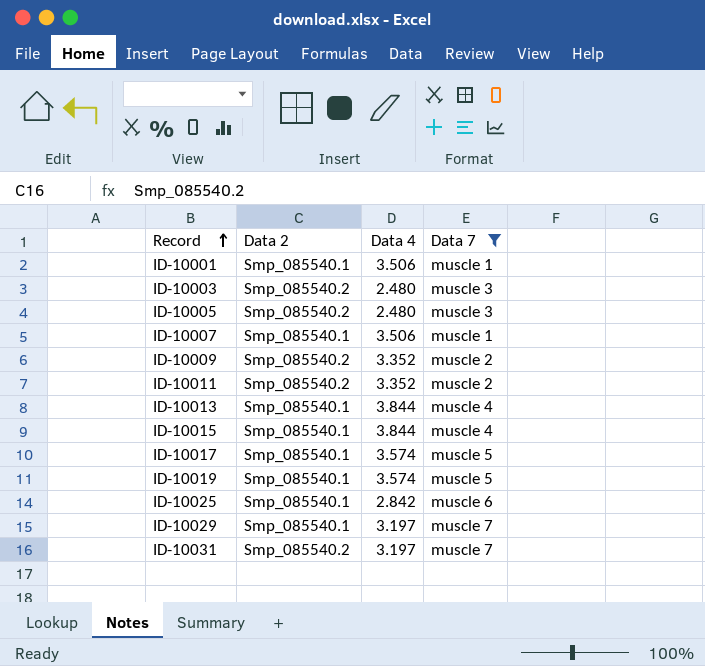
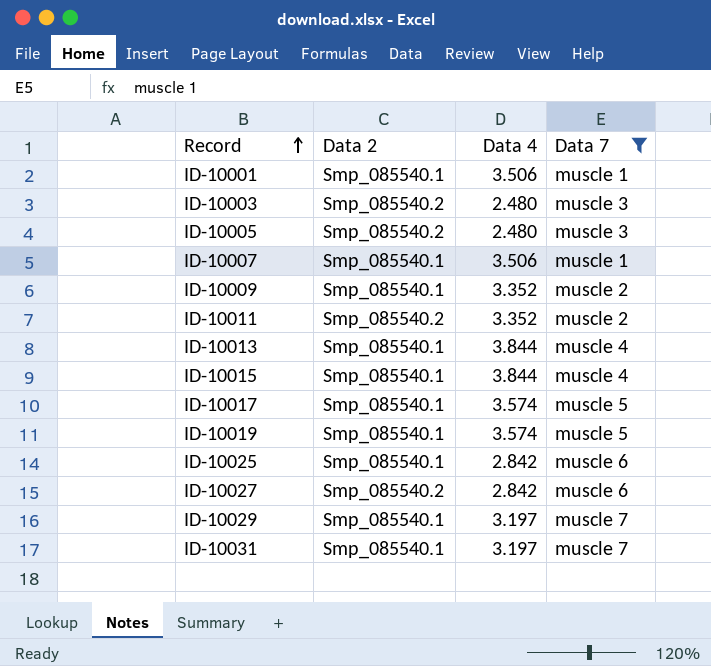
ID-10009 | Data 2: Smp_085540.2 -> Smp_085540.1
row ID-10027: none -> Smp_085540.2 | 2.842 | muscle 6
ID-10031 | Data 2: Smp_085540.2 -> Smp_085540.1

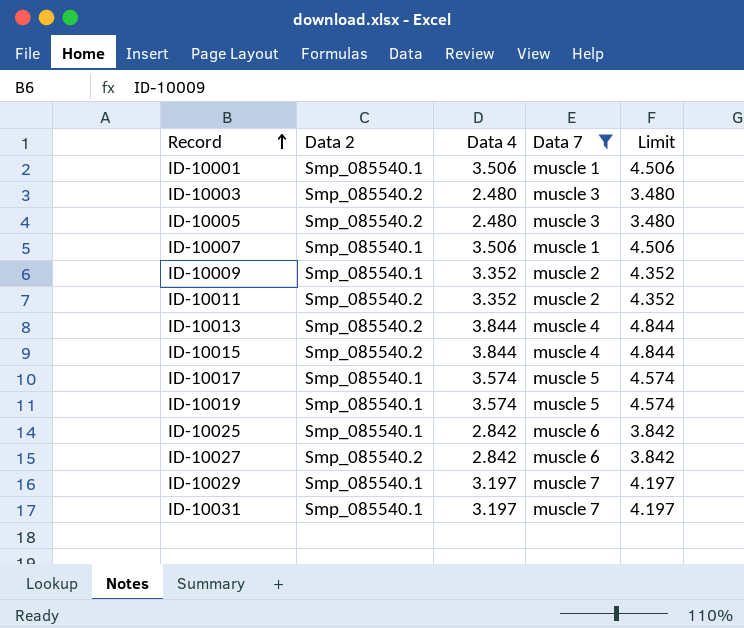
column Limit | formula: none -> [Data 4] + 1
ID-10013 | Data 2: Smp_085540.1 -> Smp_085540.2
ID-10015 | Data 2: Smp_085540.1 -> Smp_085540.2

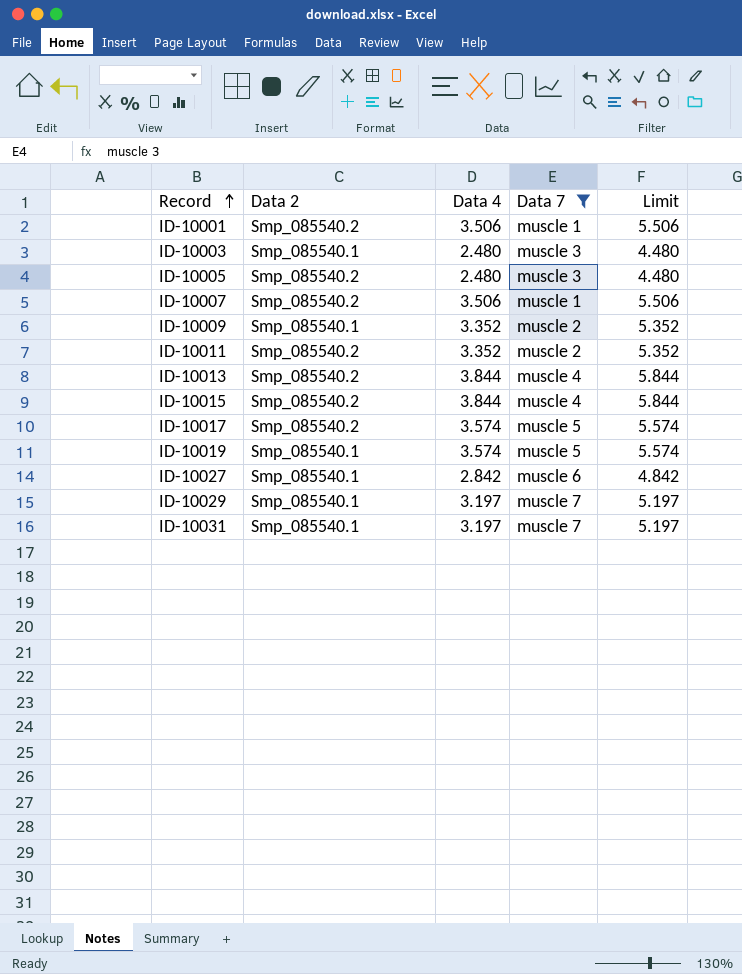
column Limit | formula: [Data 4] + 1 -> [Data 4] + 2
row ID-10025: Smp_085540.1 | 2.842 | muscle 6 | 3.842 -> none
ID-10001 | Data 2: Smp_085540.1 -> Smp_085540.2
ID-10003 | Data 2: Smp_085540.2 -> Smp_085540.1
ID-10007 | Data 2: Smp_085540.1 -> Smp_085540.2
ID-10017 | Data 2: Smp_085540.1 -> Smp_085540.2
ID-10027 | Data 2: Smp_085540.2 -> Smp_085540.1

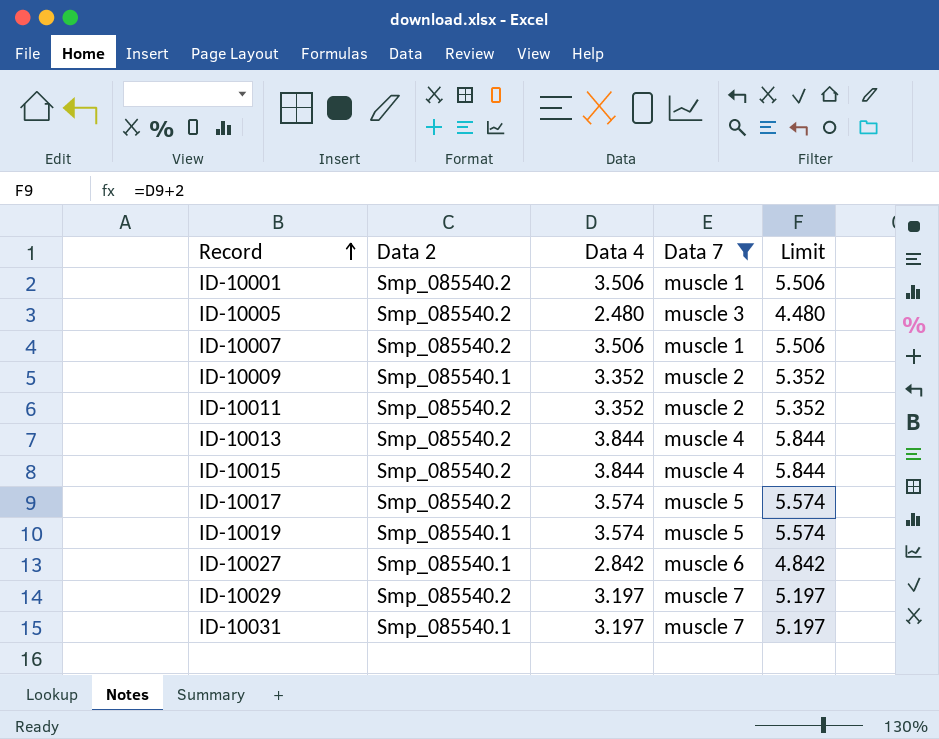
row ID-10003: Smp_085540.1 | 2.480 | muscle 3 | 4.480 -> none
ID-10029 | Data 2: Smp_085540.1 -> Smp_085540.2

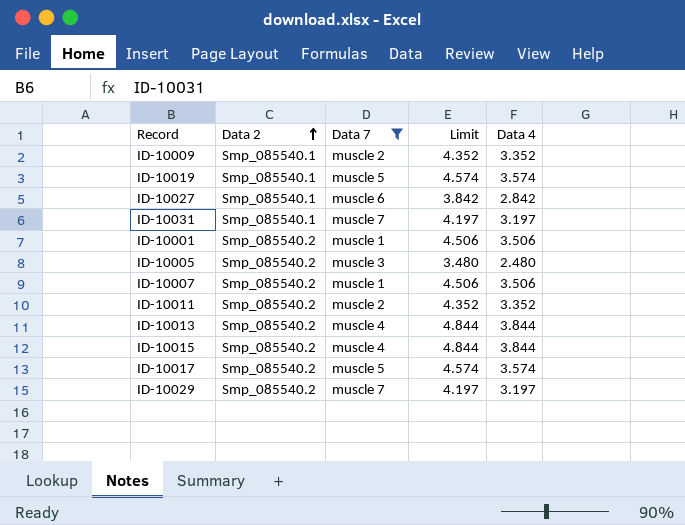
row order: Record ascending -> Data 2 ascending
column Limit | formula: [Data 4] + 2 -> [Data 4] + 1
column Data 4 | position: 3 -> 5

